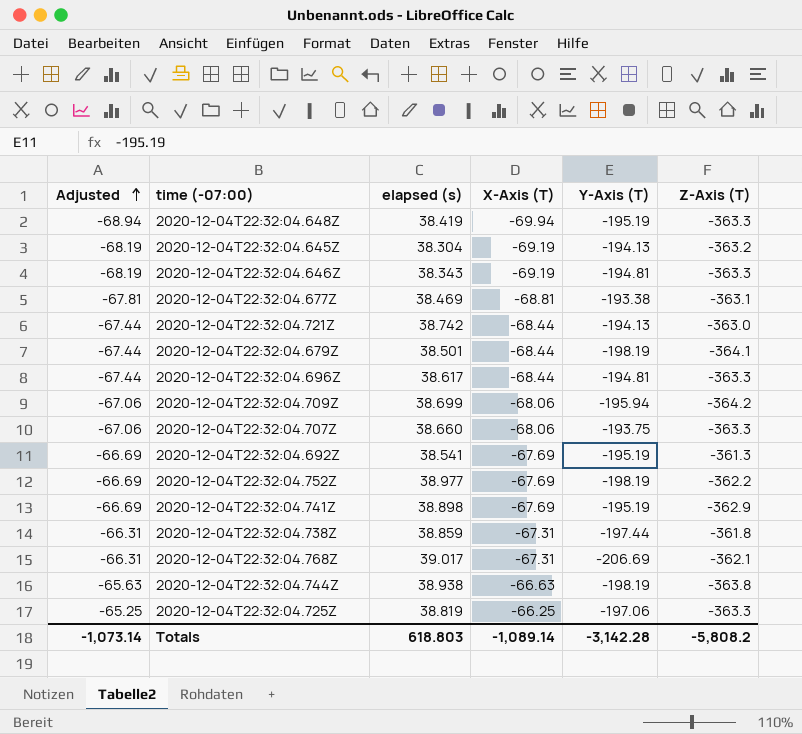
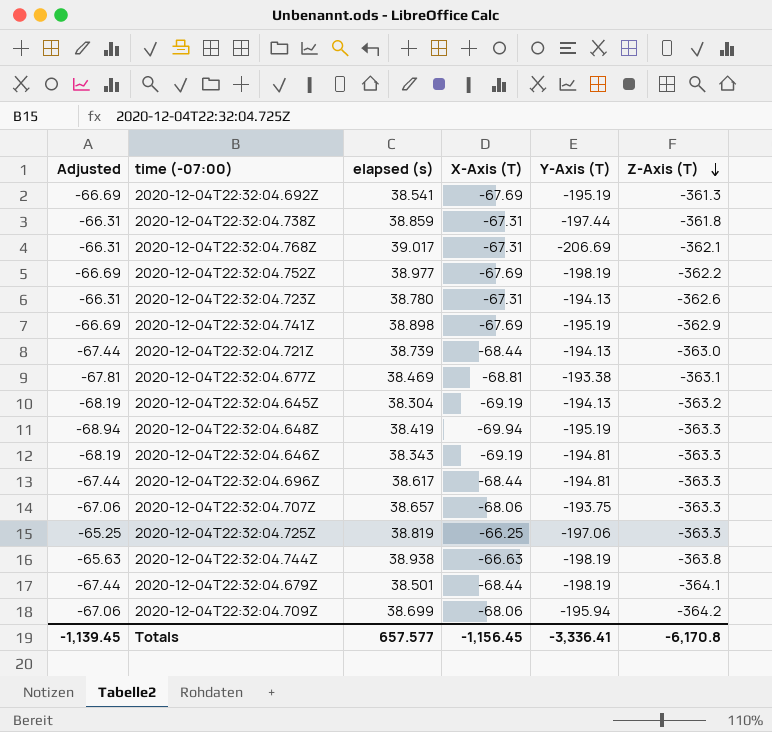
row order: Adjusted ascending -> Z-Axis (T) descending
row 2020-12-04T22:32:04.723Z: none -> -66.31 | 38.780 | -67.31 | -194.13 | -362.6
2020-12-04T22:32:04.721Z | elapsed (s): 38.742 -> 38.739
2020-12-04T22:32:04.707Z | elapsed (s): 38.660 -> 38.657
Totals | Adjusted: -1,073.14 -> -1,139.45
Totals | elapsed (s): 618.803 -> 657.577
Totals | X-Axis (T): -1,089.14 -> -1,156.45
Totals | Y-Axis (T): -3,142.28 -> -3,336.41
Totals | Z-Axis (T): -5,808.2 -> -6,170.8

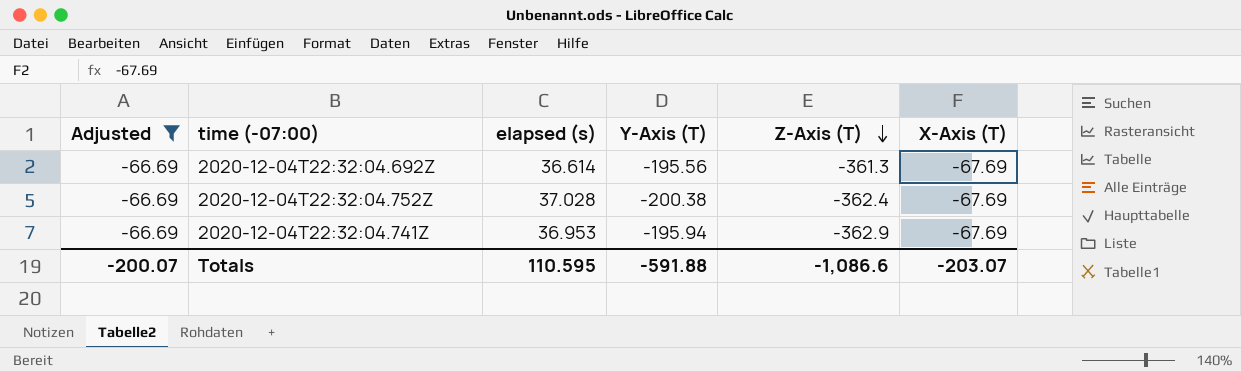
filter: none -> Adjusted = -66.69
column X-Axis (T) | position: 4 -> 6
2020-12-04T22:32:04.692Z | elapsed (s): 38.541 -> 36.614
2020-12-04T22:32:04.692Z | Y-Axis (T): -195.19 -> -195.56
2020-12-04T22:32:04.752Z | elapsed (s): 38.977 -> 37.028
2020-12-04T22:32:04.752Z | Y-Axis (T): -198.19 -> -200.38
2020-12-04T22:32:04.752Z | Z-Axis (T): -362.2 -> -362.4
2020-12-04T22:32:04.741Z | elapsed (s): 38.898 -> 36.953
2020-12-04T22:32:04.741Z | Y-Axis (T): -195.19 -> -195.94
Totals | Adjusted: -1,139.45 -> -200.07
Totals | elapsed (s): 657.577 -> 110.595
Totals | Y-Axis (T): -3,336.41 -> -591.88
Totals | Z-Axis (T): -6,170.8 -> -1,086.6
Totals | X-Axis (T): -1,156.45 -> -203.07

